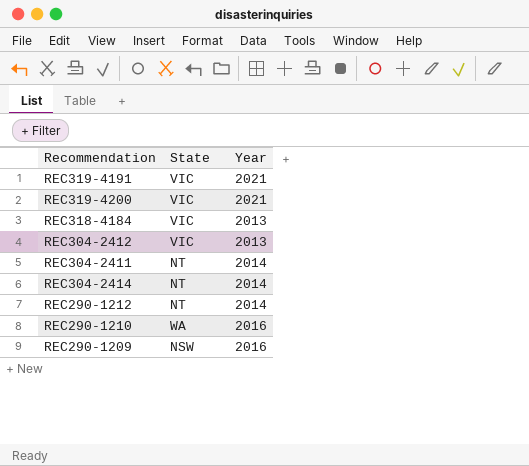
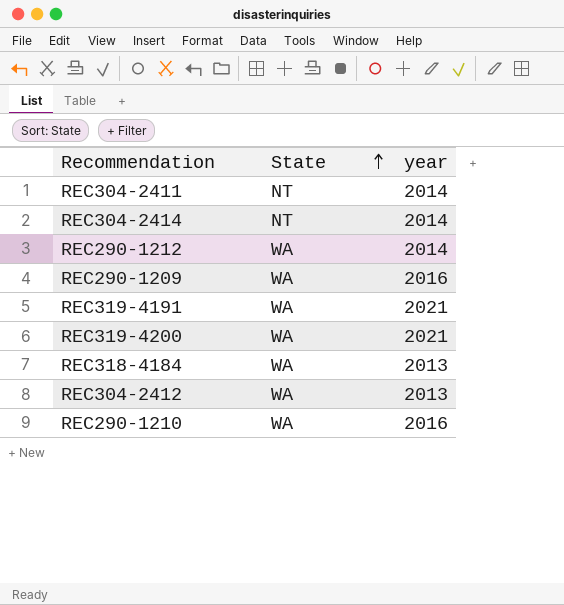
row order: none -> State ascending
column name: Year -> year
REC290-1212 | State: NT -> WA
REC290-1209 | State: NSW -> WA
REC319-4191 | State: VIC -> WA
REC319-4200 | State: VIC -> WA
REC318-4184 | State: VIC -> WA
REC304-2412 | State: VIC -> WA

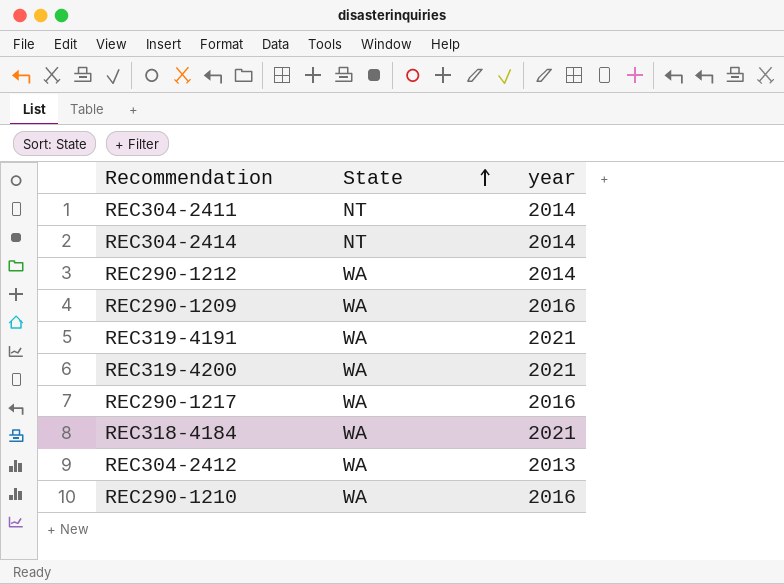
row REC290-1217: none -> WA | 2016
REC318-4184 | year: 2013 -> 2021

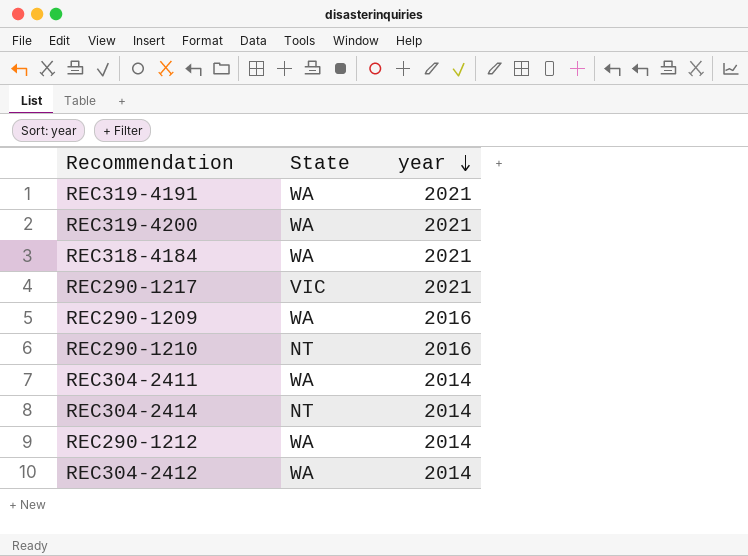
row order: State ascending -> year descending
REC290-1217 | State: WA -> VIC
REC290-1217 | year: 2016 -> 2021
REC290-1210 | State: WA -> NT
REC304-2411 | State: NT -> WA
REC304-2412 | year: 2013 -> 2014

